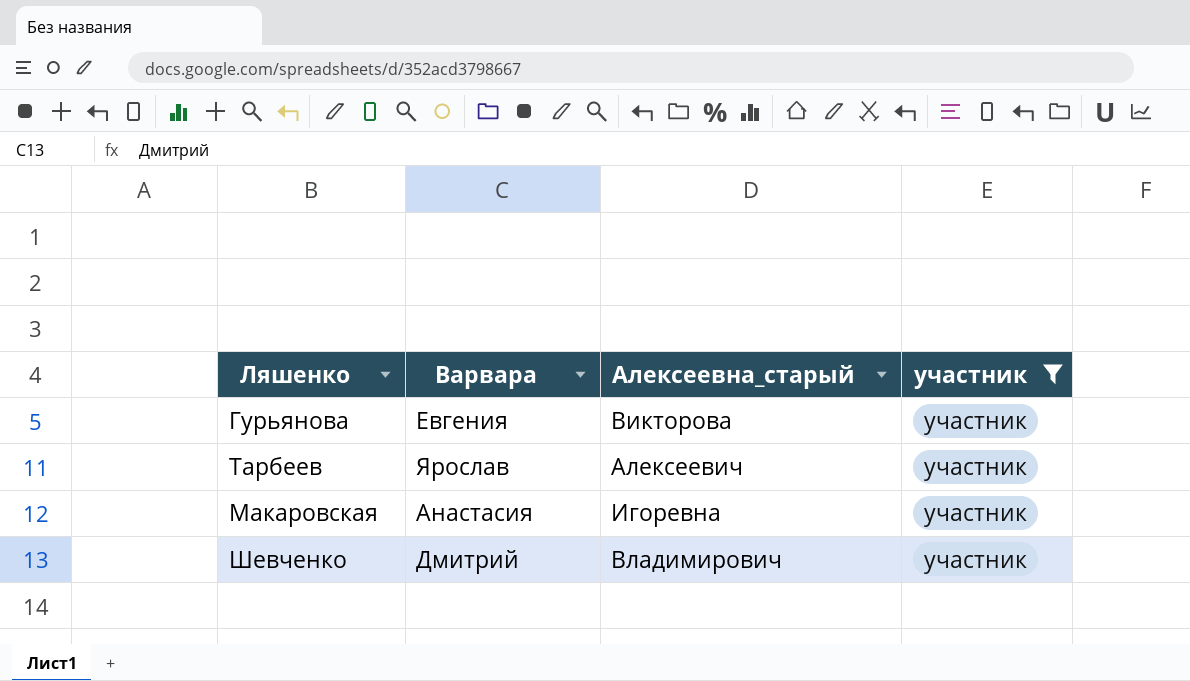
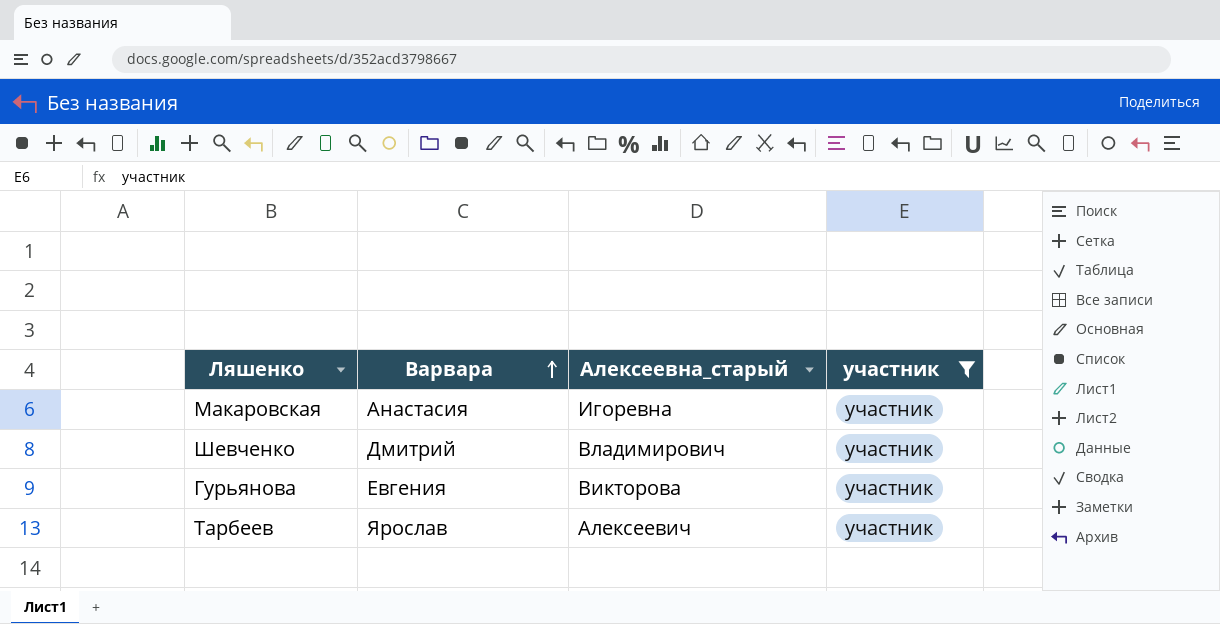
row order: none -> Варвара ascending

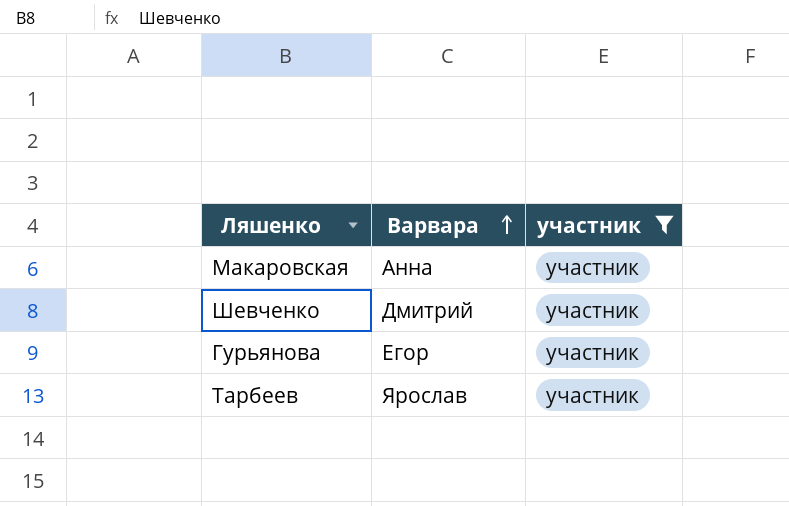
column Алексеевна_старый | position: 3 -> none
Макаровская | Варвара: Анастасия -> Анна
Гурьянова | Варвара: Евгения -> Егор

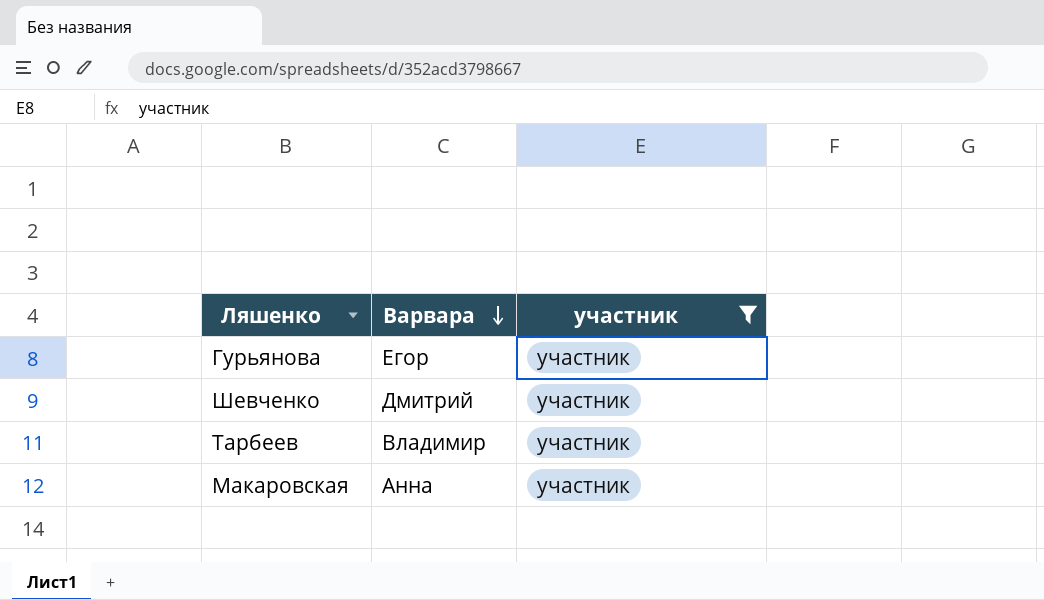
row order: Варвара ascending -> Варвара descending
Тарбеев | Варвара: Ярослав -> Владимир

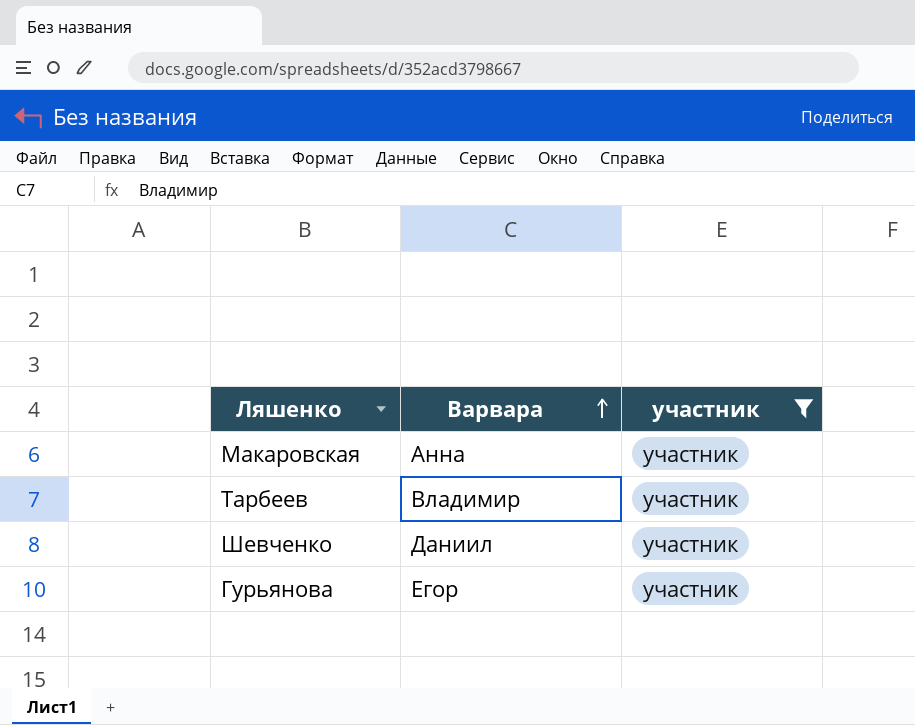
row order: Варвара descending -> Варвара ascending
Шевченко | Варвара: Дмитрий -> Даниил

